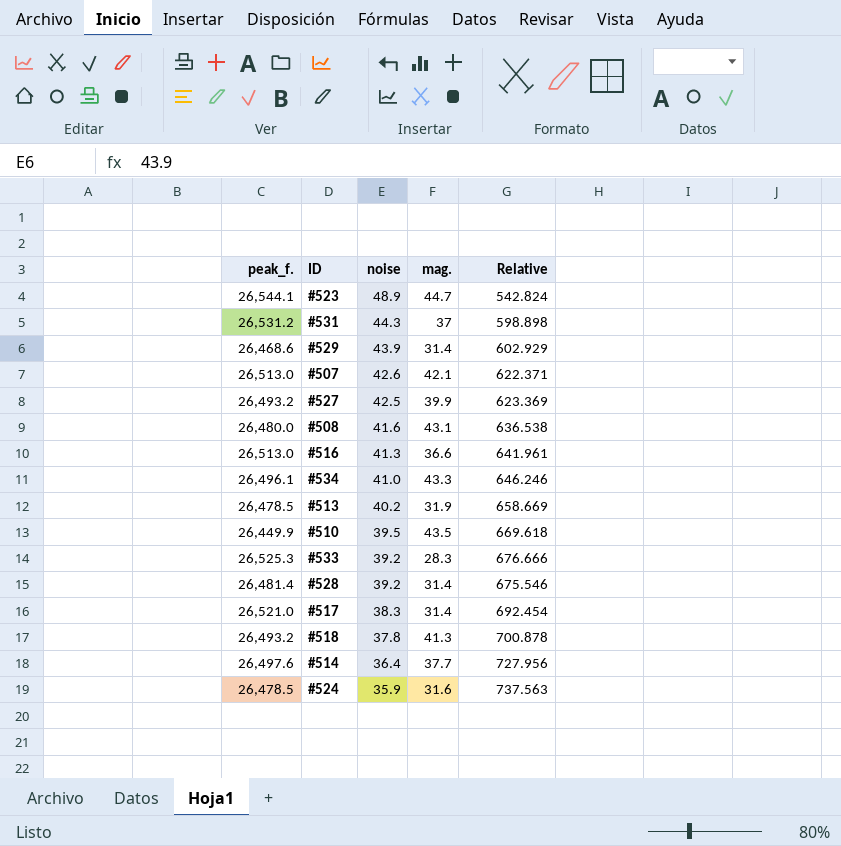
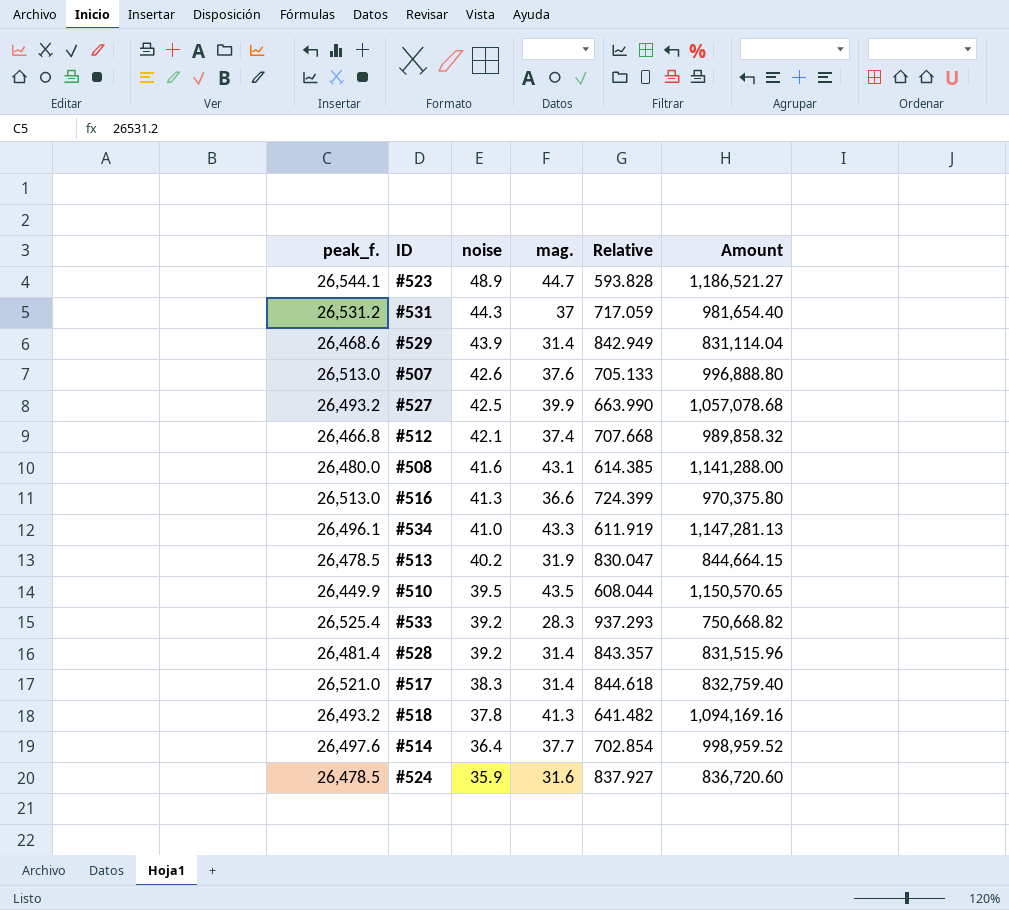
column Relative | formula: [peak_f.] / [noise] -> [peak_f.] / [mag.]
column Amount | formula: none -> [peak_f.] * [mag.]
#507 | mag.: 42.1 -> 37.6
row #512: none -> 26,466.8 | 42.1 | 37.4 | 707.668 | 989,858.32
#533 | peak_f.: 26,525.3 -> 26,525.4

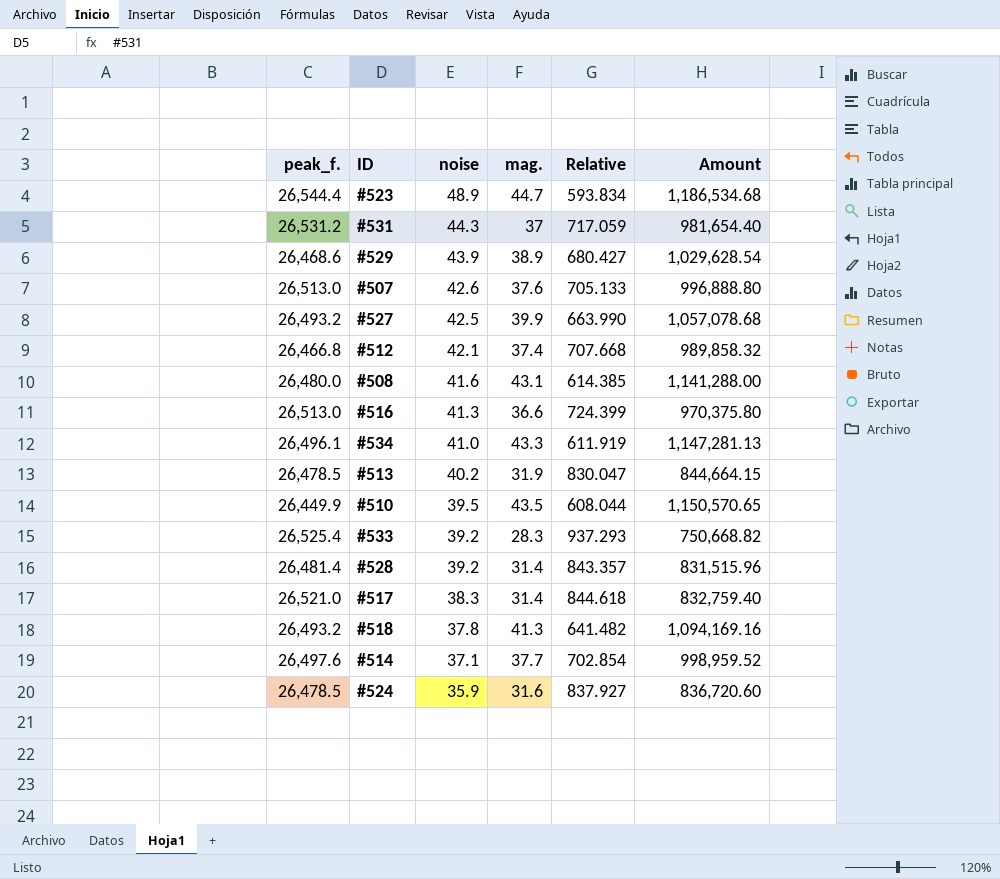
#523 | peak_f.: 26,544.1 -> 26,544.4
#523 | Relative: 593.828 -> 593.834
#523 | Amount: 1,186,521.27 -> 1,186,534.68
#529 | mag.: 31.4 -> 38.9
#529 | Relative: 842.949 -> 680.427
#529 | Amount: 831,114.04 -> 1,029,628.54
#514 | noise: 36.4 -> 37.1

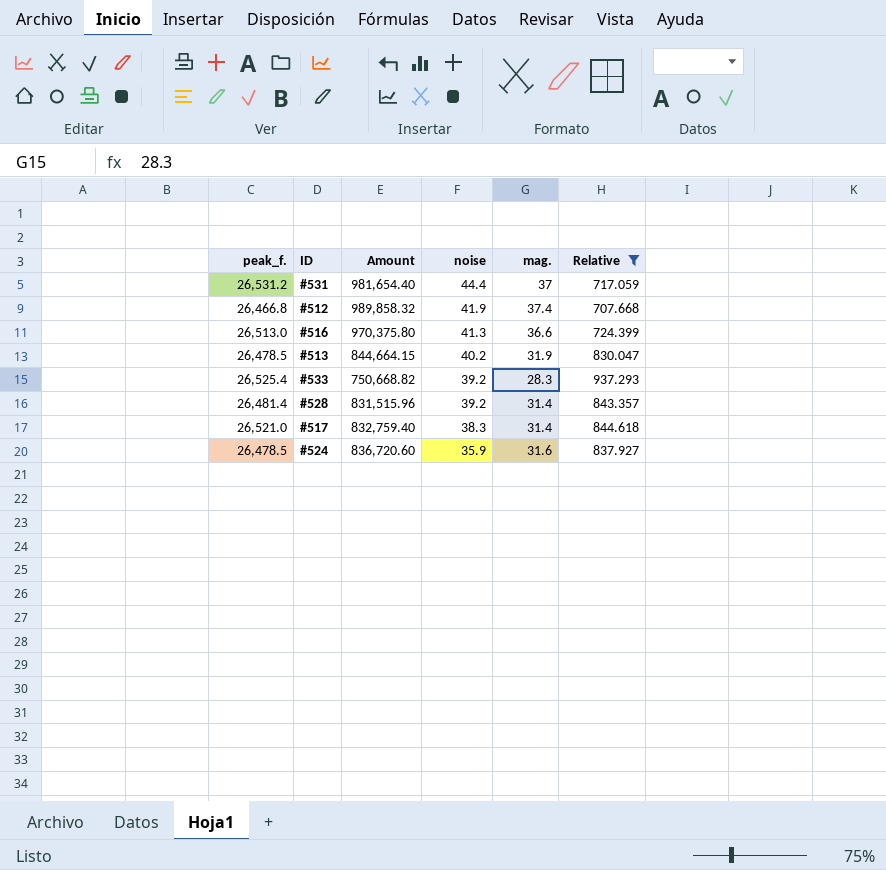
filter: none -> Relative >= 707.668
column Amount | position: 6 -> 3
#531 | noise: 44.3 -> 44.4
#512 | noise: 42.1 -> 41.9

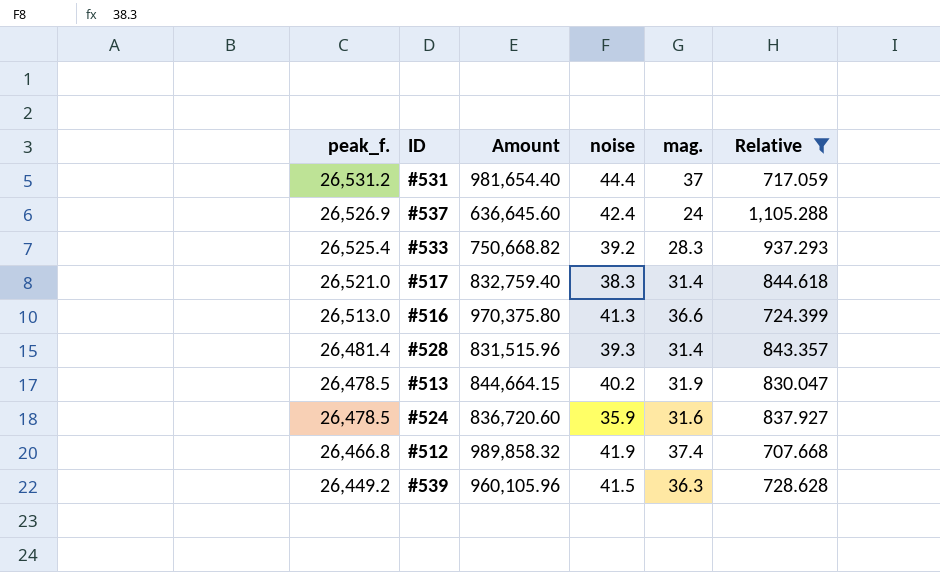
row order: noise descending -> peak_f. descending
row #537: none -> 26,526.9 | 636,645.60 | 42.4 | 24 | 1,105.288
#528 | noise: 39.2 -> 39.3
row #539: none -> 26,449.2 | 960,105.96 | 41.5 | 36.3 | 728.628

